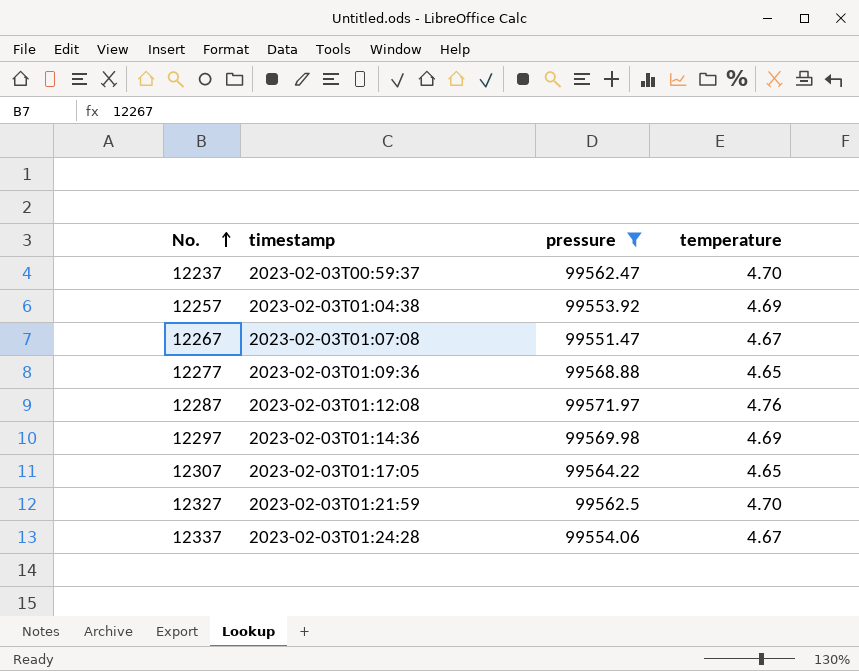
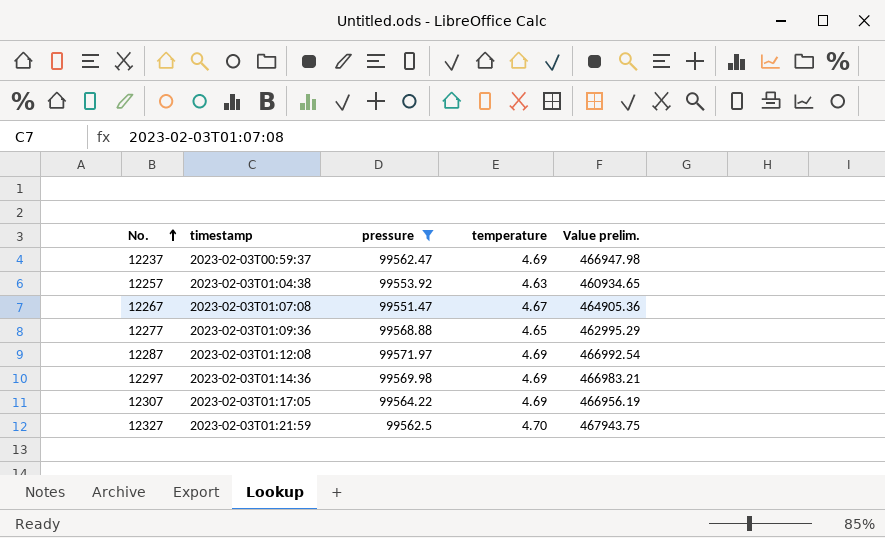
column Value prelim. | formula: none -> [pressure] * [temperature]
row 12337: 2023-02-03T01:24:28 | 99554.06 | 4.67 -> none
12237 | temperature: 4.70 -> 4.69
12257 | temperature: 4.69 -> 4.63
12287 | temperature: 4.76 -> 4.69
12307 | temperature: 4.65 -> 4.69

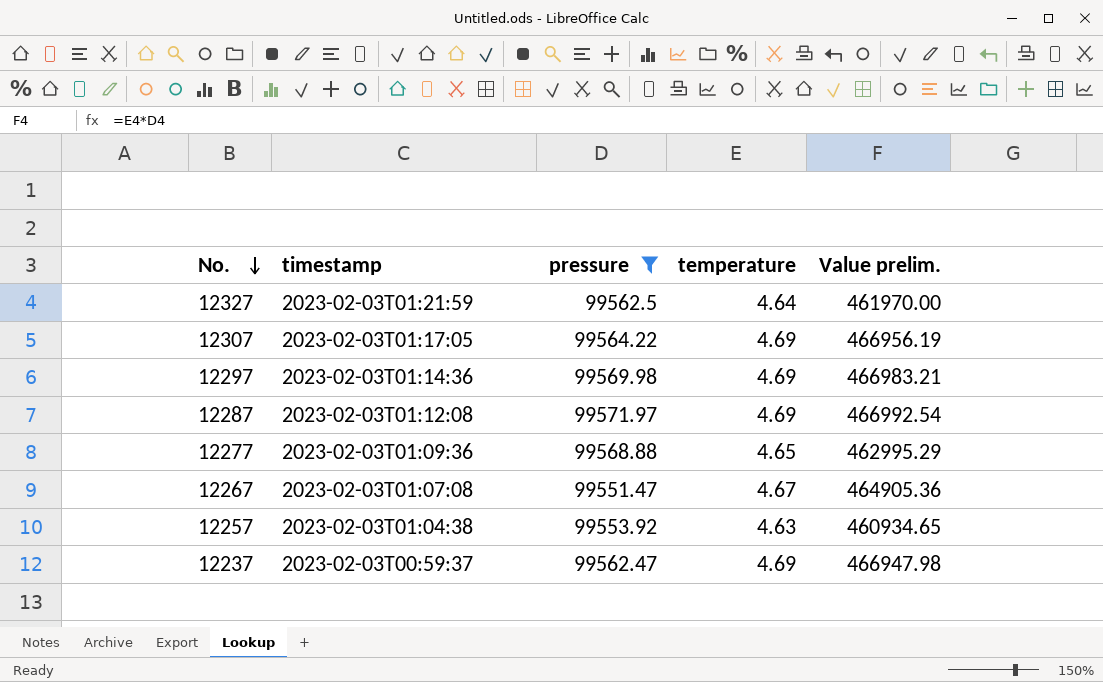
row order: No. ascending -> No. descending
12327 | temperature: 4.70 -> 4.64
12327 | Value prelim.: 467943.75 -> 461970.00

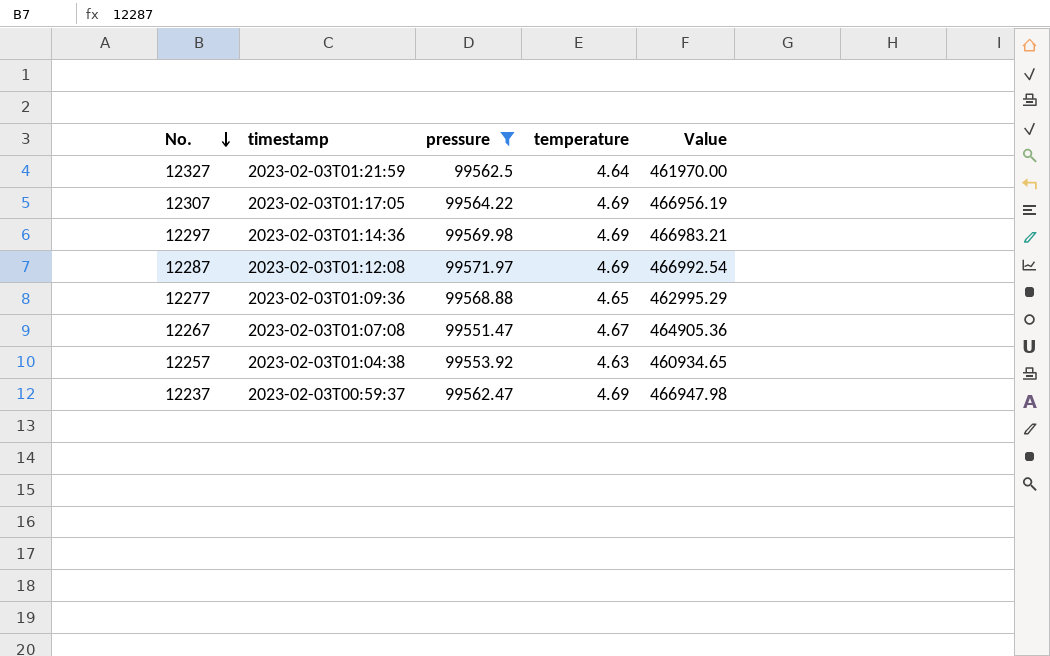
column name: Value prelim. -> Value

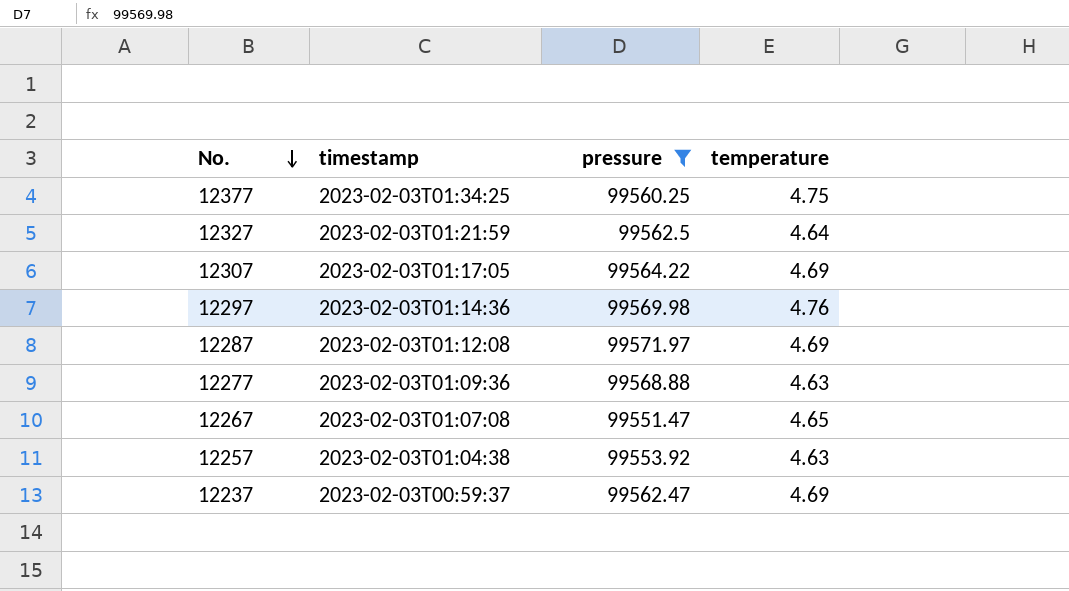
column Value | formula: [pressure] * [temperature] -> none
row 12377: none -> 2023-02-03T01:34:25 | 99560.25 | 4.75
12297 | temperature: 4.69 -> 4.76
12277 | temperature: 4.65 -> 4.63
12267 | temperature: 4.67 -> 4.65

